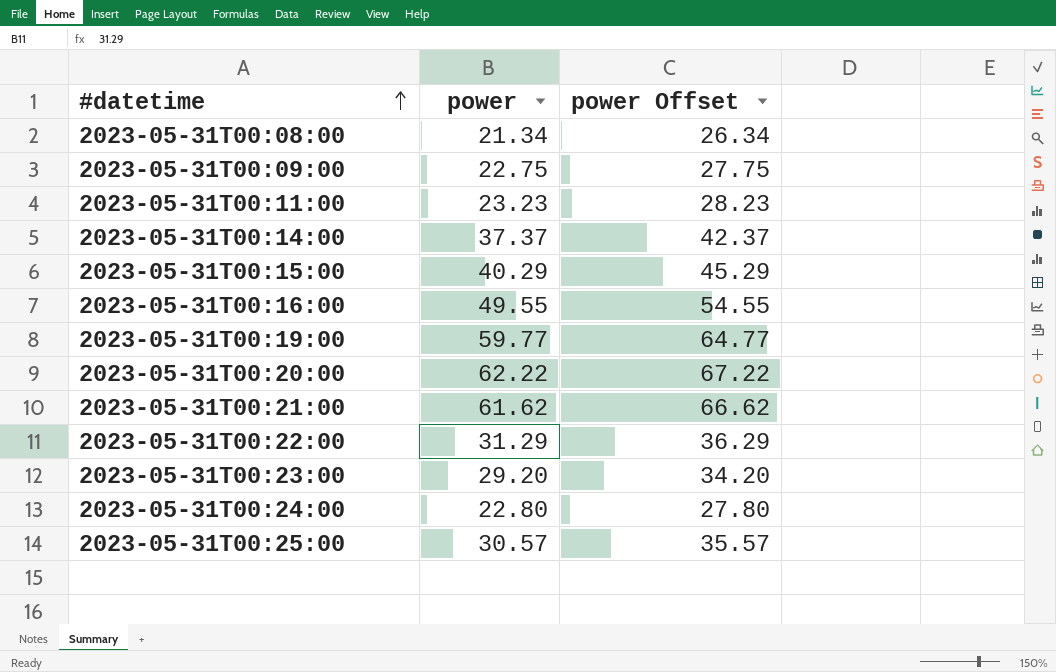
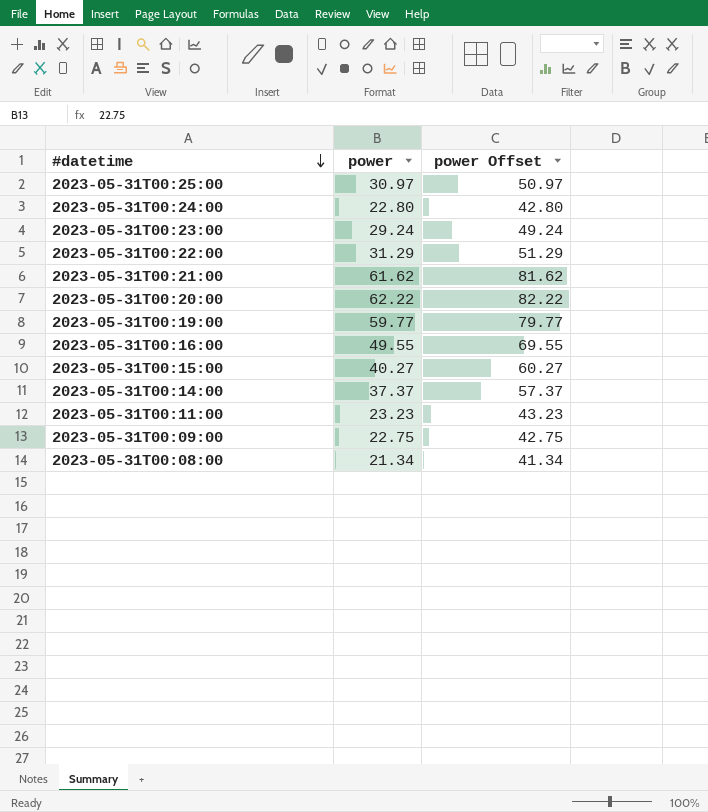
row order: #datetime ascending -> #datetime descending
column power Offset | formula: [power] + 5 -> [power] + 20
2023-05-31T00:25:00 | power: 30.57 -> 30.97
2023-05-31T00:23:00 | power: 29.20 -> 29.24
2023-05-31T00:15:00 | power: 40.29 -> 40.27

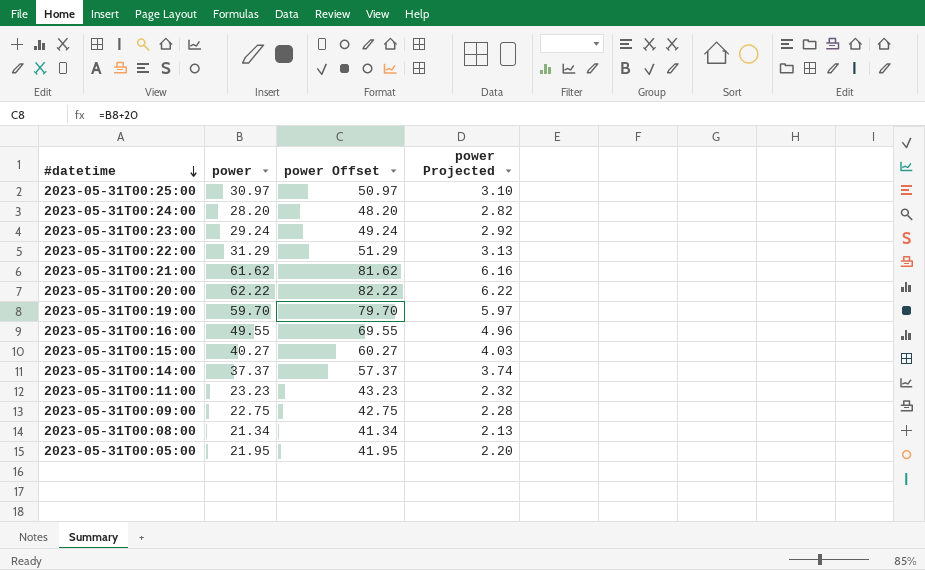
column power Projected | formula: none -> [power] * 0.1
2023-05-31T00:24:00 | power: 22.80 -> 28.20
2023-05-31T00:24:00 | power Offset: 42.80 -> 48.20
2023-05-31T00:19:00 | power: 59.77 -> 59.70
2023-05-31T00:19:00 | power Offset: 79.77 -> 79.70
row 2023-05-31T00:05:00: none -> 21.95 | 41.95 | 2.20

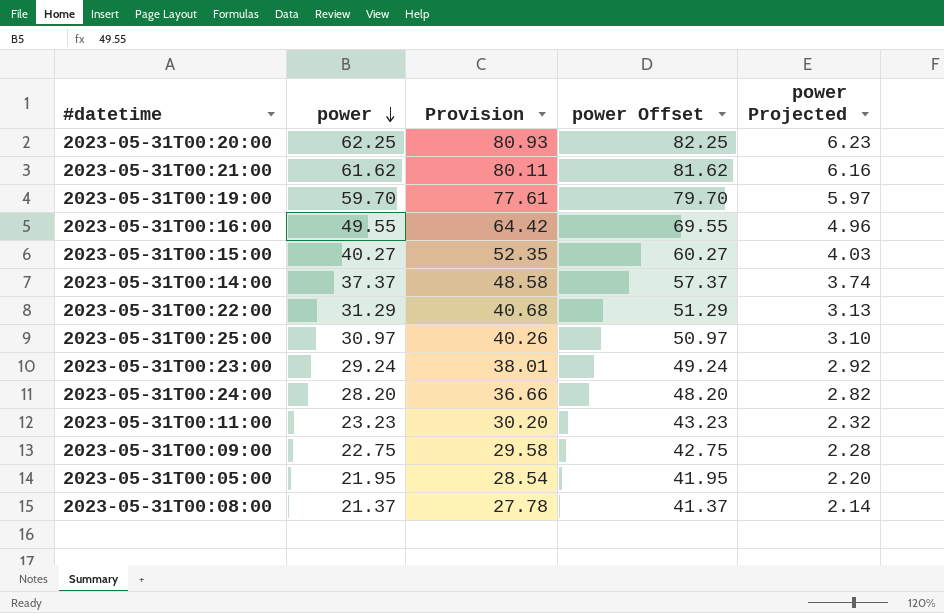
row order: #datetime descending -> power descending
column Provision | formula: none -> [power] * 1.3
2023-05-31T00:20:00 | power: 62.22 -> 62.25
2023-05-31T00:20:00 | power Offset: 82.22 -> 82.25
2023-05-31T00:20:00 | power Projected: 6.22 -> 6.23
2023-05-31T00:08:00 | power: 21.34 -> 21.37
2023-05-31T00:08:00 | power Offset: 41.34 -> 41.37
2023-05-31T00:08:00 | power Projected: 2.13 -> 2.14

